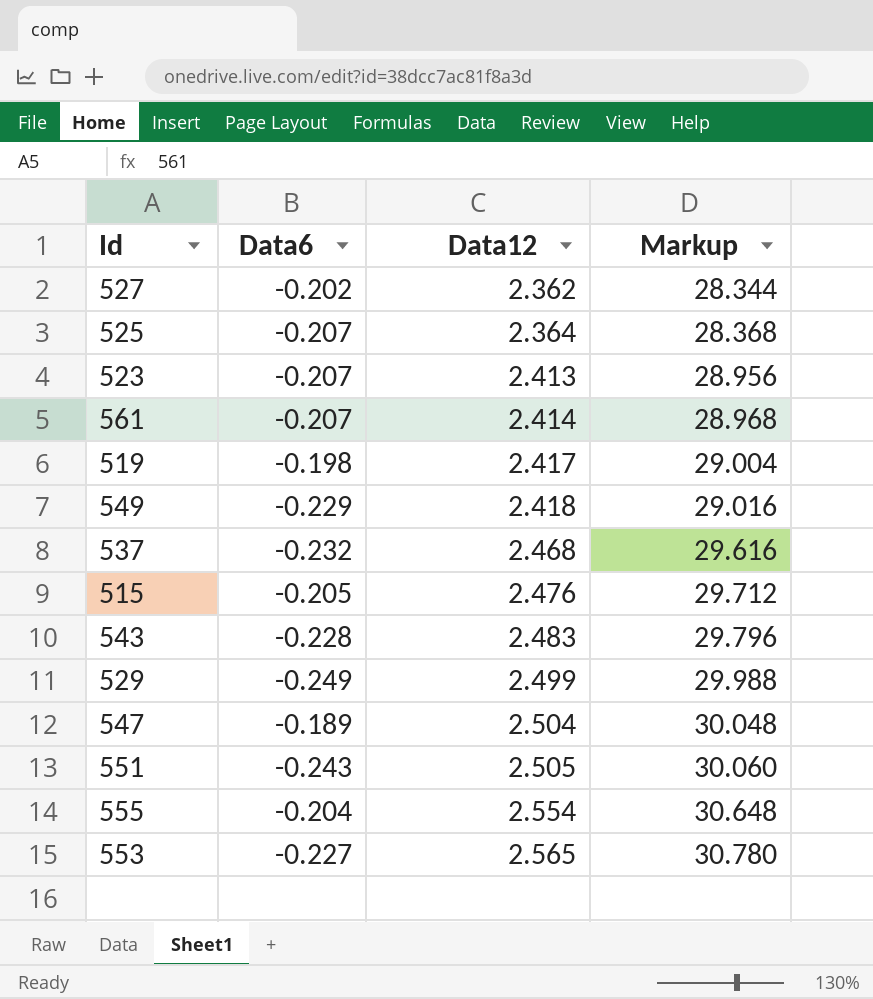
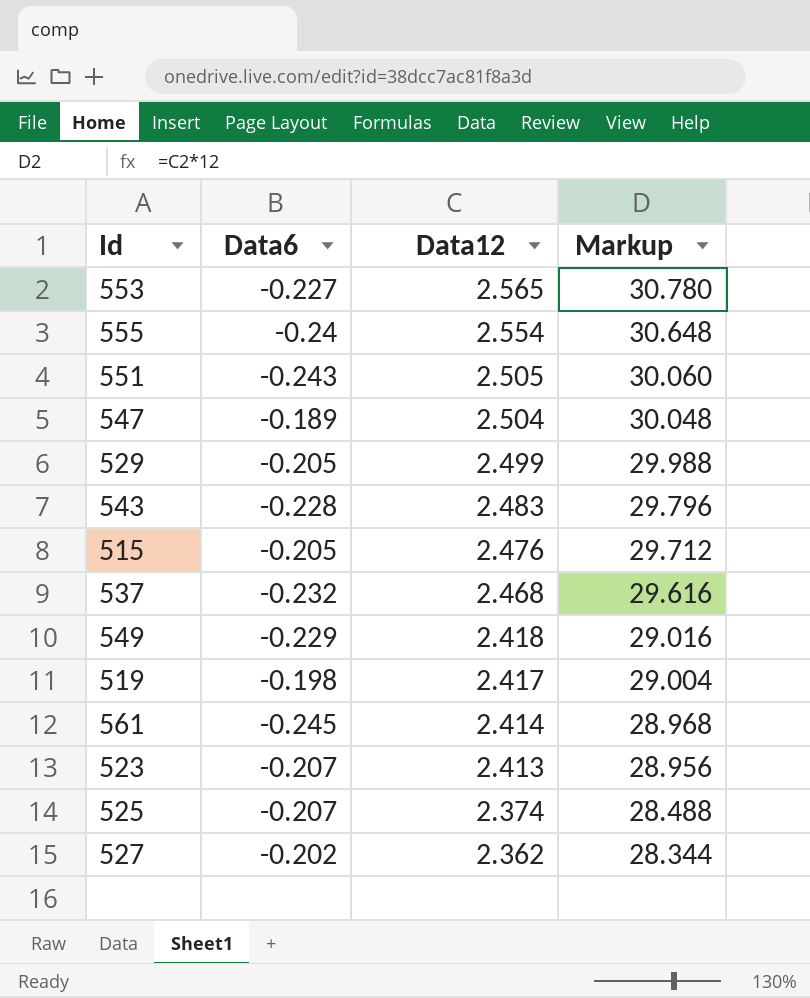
row order: Data12 ascending -> Data12 descending
555 | Data6: -0.204 -> -0.24
529 | Data6: -0.249 -> -0.205
561 | Data6: -0.207 -> -0.245
525 | Data12: 2.364 -> 2.374
525 | Markup: 28.368 -> 28.488

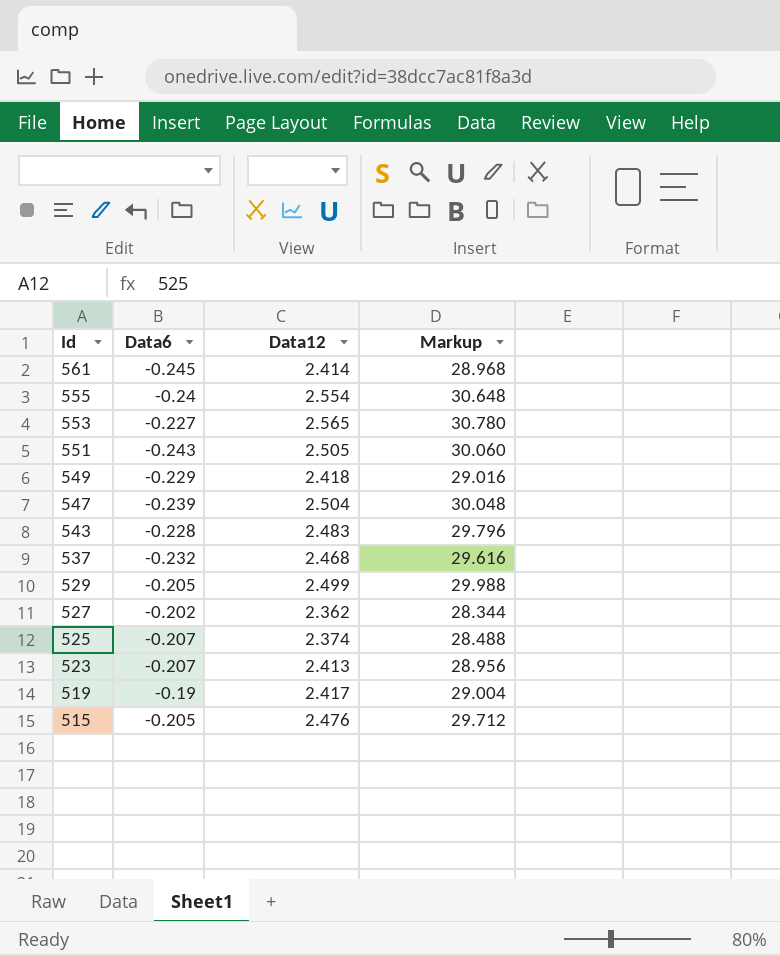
row order: Data12 descending -> Id descending
547 | Data6: -0.189 -> -0.239
519 | Data6: -0.198 -> -0.19

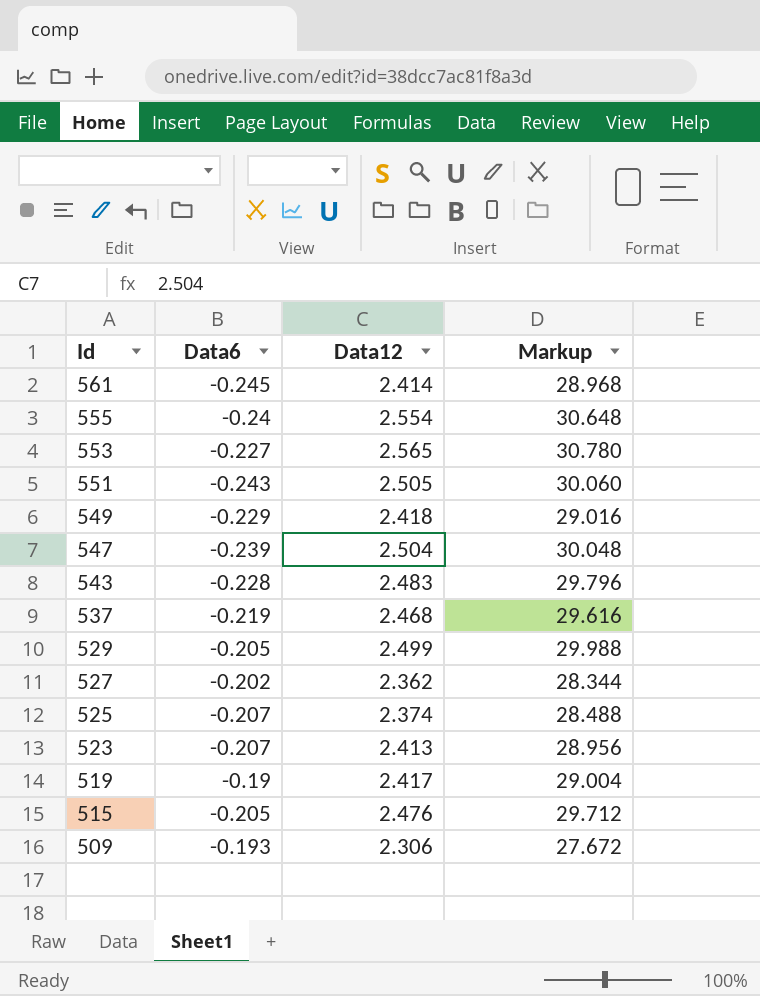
537 | Data6: -0.232 -> -0.219
row 509: none -> -0.193 | 2.306 | 27.672

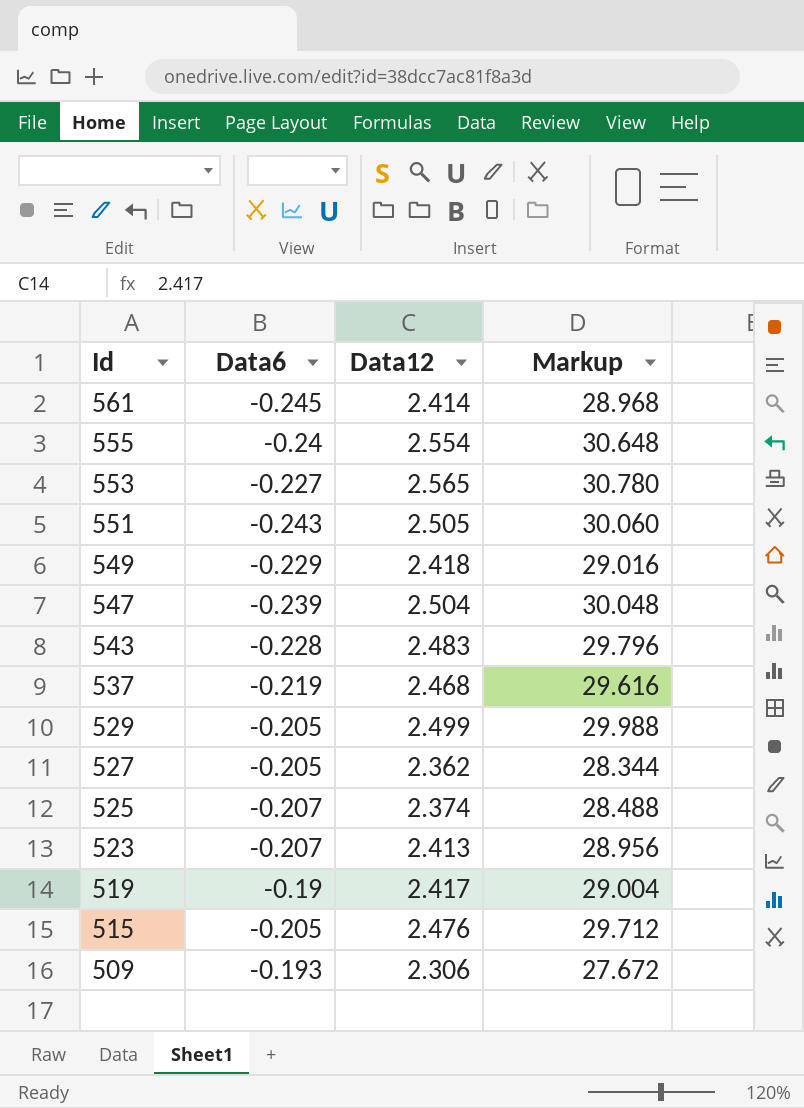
527 | Data6: -0.202 -> -0.205

